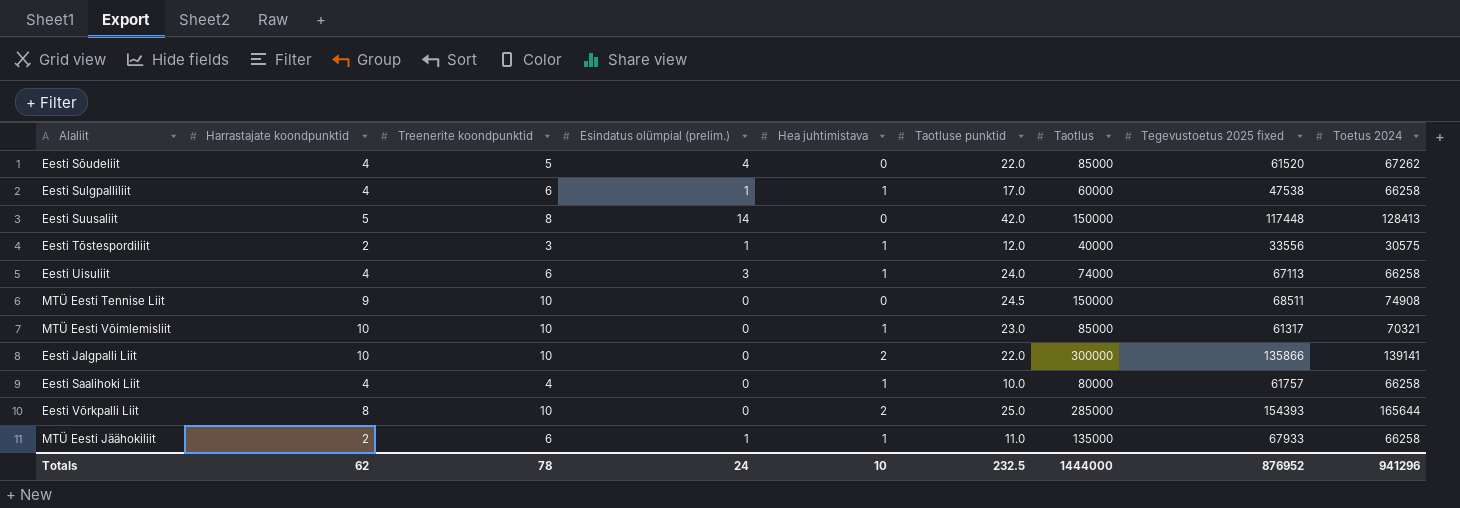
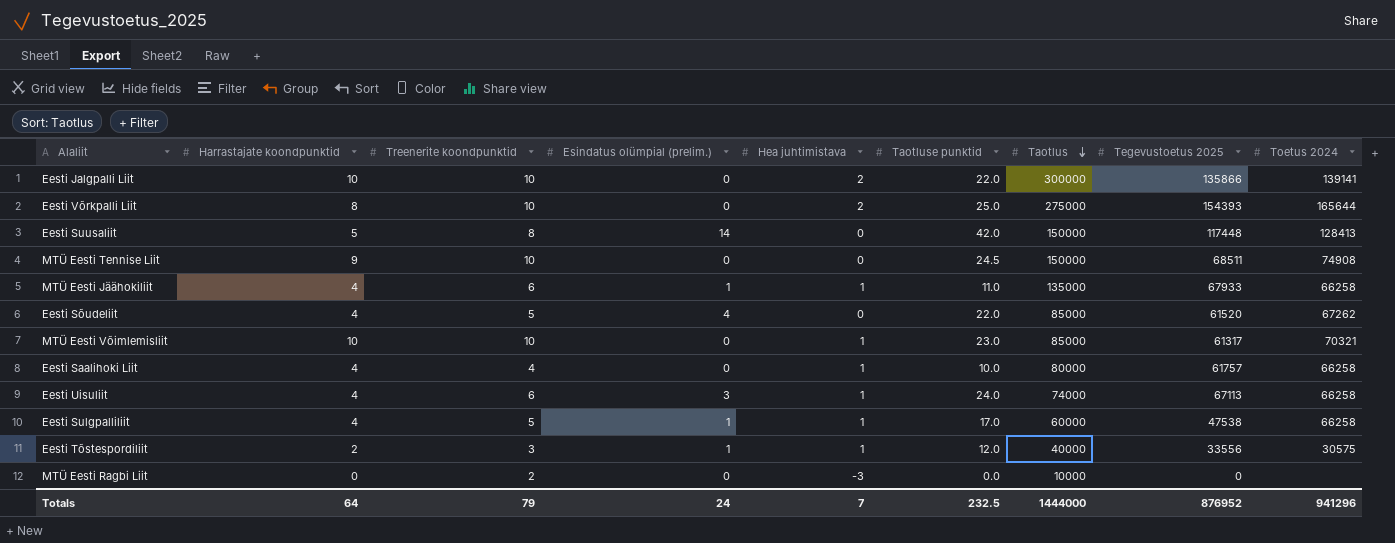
row order: none -> Taotlus descending
column name: Tegevustoetus 2025 fixed -> Tegevustoetus 2025
Eesti Võrkpalli Liit | Taotlus: 285000 -> 275000
MTÜ Eesti Jäähokiliit | Harrastajate koondpunktid: 2 -> 4
Eesti Sulgpalliliit | Treenerite koondpunktid: 6 -> 5
row MTÜ Eesti Ragbi Liit: none -> 0 | 2 | 0 | -3 | 0.0 | 10000 | 0 | none
Totals | Harrastajate koondpunktid: 62 -> 64
Totals | Treenerite koondpunktid: 78 -> 79
Totals | Hea juhtimistava: 10 -> 7

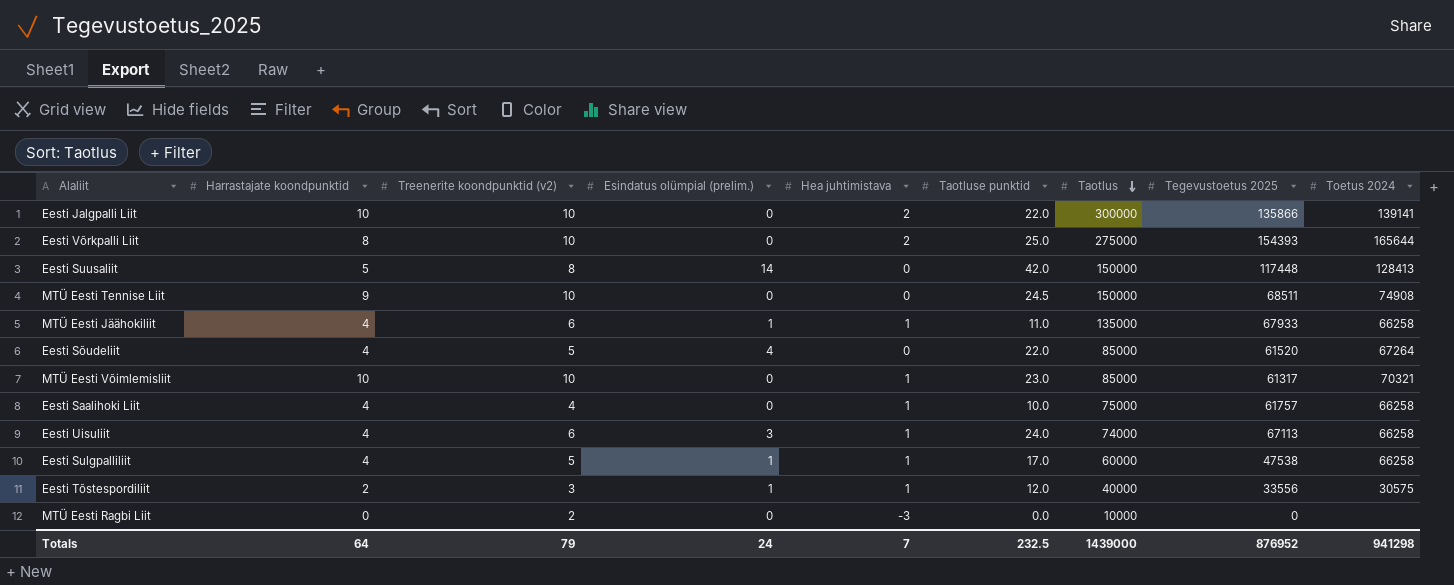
column name: Treenerite koondpunktid -> Treenerite koondpunktid (v2)
Eesti Sõudeliit | Toetus 2024: 67262 -> 67264
Eesti Saalihoki Liit | Taotlus: 80000 -> 75000
Totals | Taotlus: 1444000 -> 1439000
Totals | Toetus 2024: 941296 -> 941298

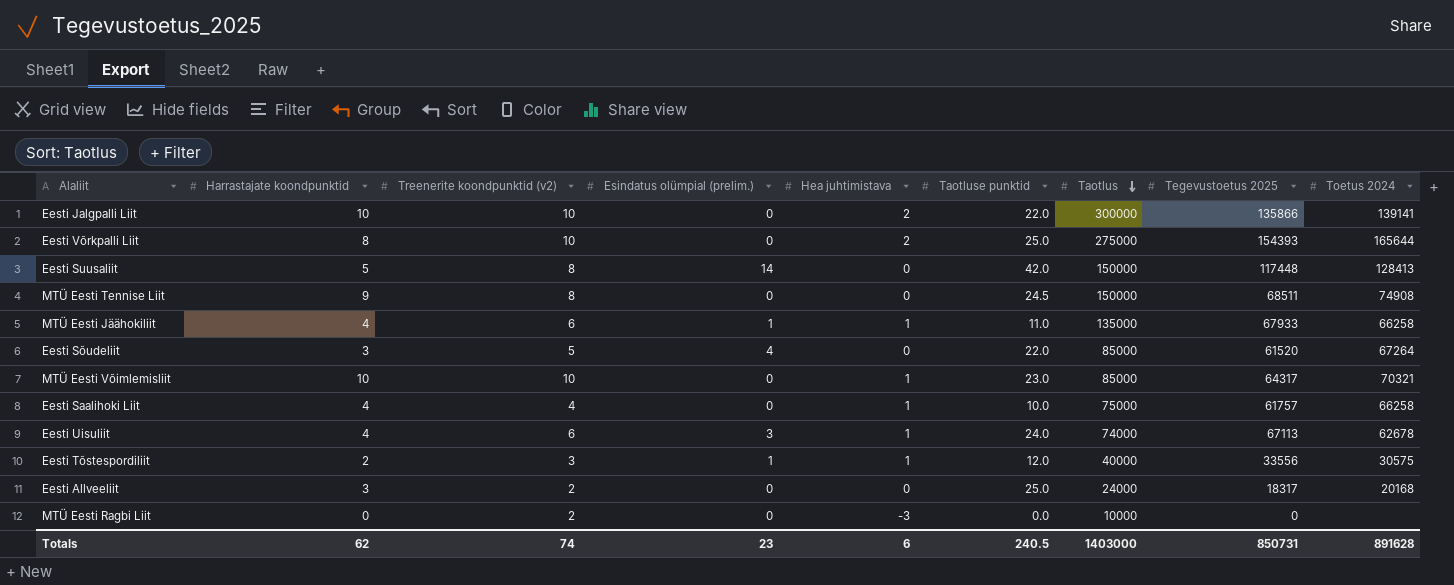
row Eesti Sulgpalliliit: 4 | 5 | 1 | 1 | 17.0 | 60000 | 47538 | 66258 -> none
MTÜ Eesti Tennise Liit | Treenerite koondpunktid (v2): 10 -> 8
Eesti Sõudeliit | Harrastajate koondpunktid: 4 -> 3
MTÜ Eesti Võimlemisliit | Tegevustoetus 2025: 61317 -> 64317
Eesti Uisuliit | Toetus 2024: 66258 -> 62678
row Eesti Allveeliit: none -> 3 | 2 | 0 | 0 | 25.0 | 24000 | 18317 | 20168
Totals | Harrastajate koondpunktid: 64 -> 62
Totals | Treenerite koondpunktid (v2): 79 -> 74
Totals | Esindatus olümpial (prelim.): 24 -> 23
Totals | Hea juhtimistava: 7 -> 6
Totals | Taotluse punktid: 232.5 -> 240.5
Totals | Taotlus: 1439000 -> 1403000
Totals | Tegevustoetus 2025: 876952 -> 850731
Totals | Toetus 2024: 941298 -> 891628

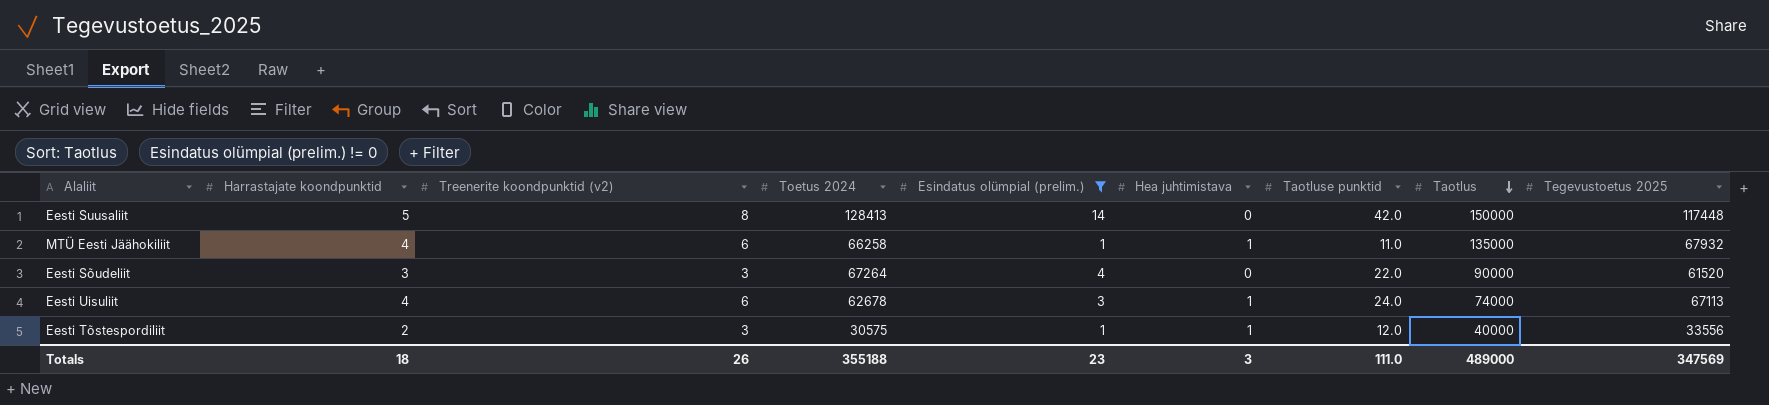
filter: none -> Esindatus olümpial (prelim.) != 0
column Toetus 2024 | position: 9 -> 4
MTÜ Eesti Jäähokiliit | Tegevustoetus 2025: 67933 -> 67932
Eesti Sõudeliit | Treenerite koondpunktid (v2): 5 -> 3
Eesti Sõudeliit | Taotlus: 85000 -> 90000
Totals | Harrastajate koondpunktid: 62 -> 18
Totals | Treenerite koondpunktid (v2): 74 -> 26
Totals | Toetus 2024: 891628 -> 355188
Totals | Hea juhtimistava: 6 -> 3
Totals | Taotluse punktid: 240.5 -> 111.0
Totals | Taotlus: 1403000 -> 489000
Totals | Tegevustoetus 2025: 850731 -> 347569

